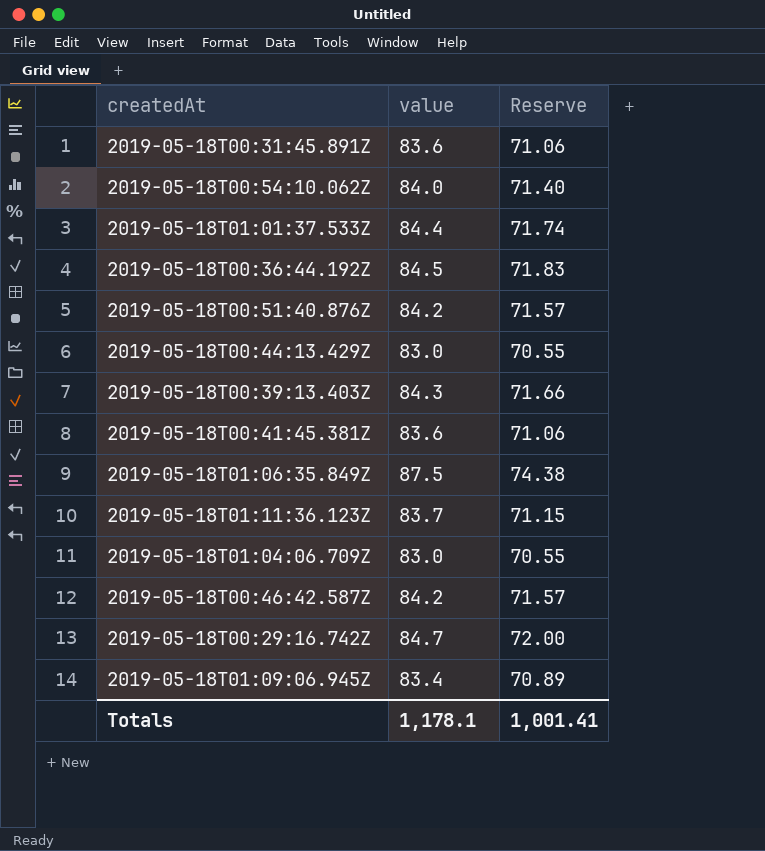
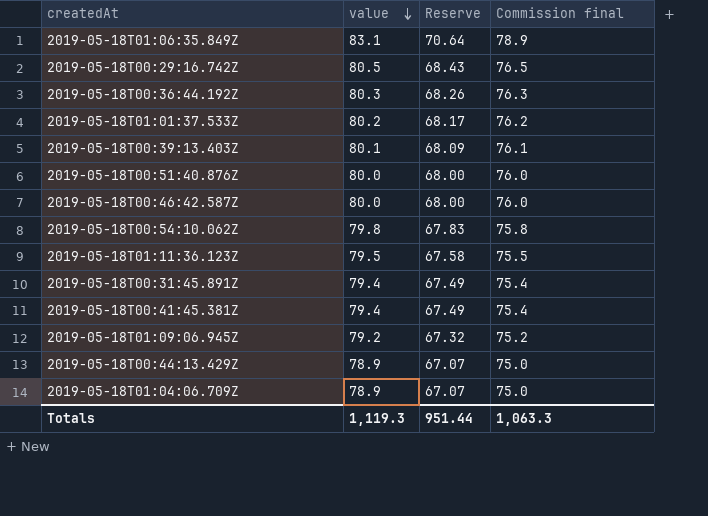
row order: none -> value descending
column Commission final | formula: none -> [value] * 0.95
2019-05-18T01:06:35.849Z | value: 87.5 -> 83.1
2019-05-18T01:06:35.849Z | Reserve: 74.38 -> 70.64
2019-05-18T00:29:16.742Z | value: 84.7 -> 80.5
2019-05-18T00:29:16.742Z | Reserve: 72.00 -> 68.43
2019-05-18T00:36:44.192Z | value: 84.5 -> 80.3
2019-05-18T00:36:44.192Z | Reserve: 71.83 -> 68.26
2019-05-18T01:01:37.533Z | value: 84.4 -> 80.2
2019-05-18T01:01:37.533Z | Reserve: 71.74 -> 68.17
2019-05-18T00:39:13.403Z | value: 84.3 -> 80.1
2019-05-18T00:39:13.403Z | Reserve: 71.66 -> 68.09
2019-05-18T00:51:40.876Z | value: 84.2 -> 80.0
2019-05-18T00:51:40.876Z | Reserve: 71.57 -> 68.00
2019-05-18T00:46:42.587Z | value: 84.2 -> 80.0
2019-05-18T00:46:42.587Z | Reserve: 71.57 -> 68.00
2019-05-18T00:54:10.062Z | value: 84.0 -> 79.8
2019-05-18T00:54:10.062Z | Reserve: 71.40 -> 67.83
2019-05-18T01:11:36.123Z | value: 83.7 -> 79.5
2019-05-18T01:11:36.123Z | Reserve: 71.15 -> 67.58
2019-05-18T00:31:45.891Z | value: 83.6 -> 79.4
2019-05-18T00:31:45.891Z | Reserve: 71.06 -> 67.49
2019-05-18T00:41:45.381Z | value: 83.6 -> 79.4
2019-05-18T00:41:45.381Z | Reserve: 71.06 -> 67.49
2019-05-18T01:09:06.945Z | value: 83.4 -> 79.2
2019-05-18T01:09:06.945Z | Reserve: 70.89 -> 67.32
2019-05-18T00:44:13.429Z | value: 83.0 -> 78.9
2019-05-18T00:44:13.429Z | Reserve: 70.55 -> 67.07
2019-05-18T01:04:06.709Z | value: 83.0 -> 78.9
2019-05-18T01:04:06.709Z | Reserve: 70.55 -> 67.07
Totals | value: 1,178.1 -> 1,119.3
Totals | Reserve: 1,001.41 -> 951.44

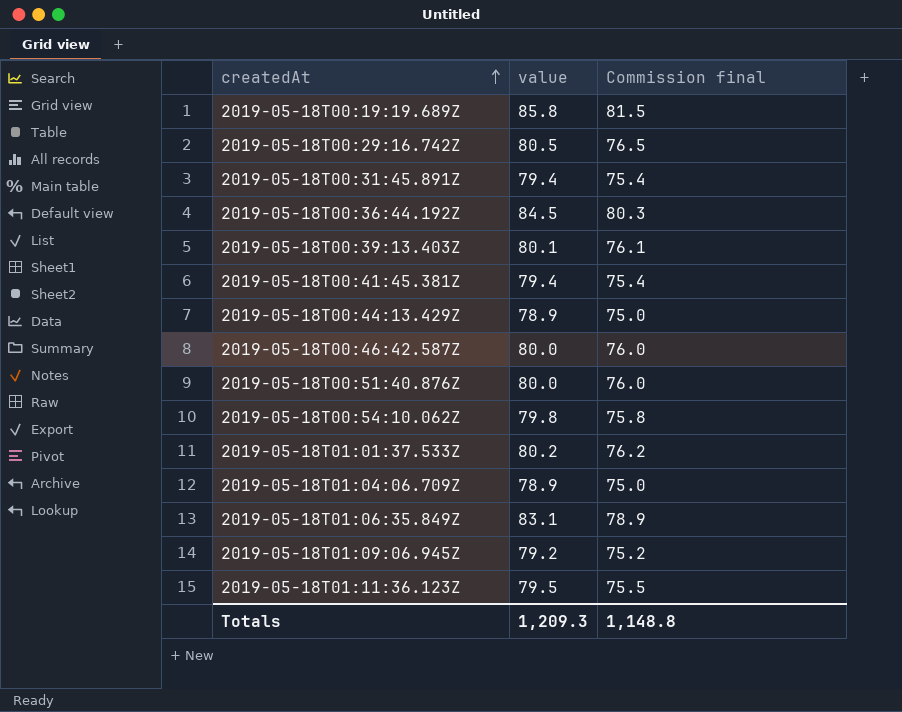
row order: value descending -> createdAt ascending
column Reserve | formula: [value] * 0.85 -> none
row 2019-05-18T00:19:19.689Z: none -> 85.8 | 81.5
2019-05-18T00:36:44.192Z | value: 80.3 -> 84.5
2019-05-18T00:36:44.192Z | Commission final: 76.3 -> 80.3
Totals | value: 1,119.3 -> 1,209.3
Totals | Commission final: 1,063.3 -> 1,148.8

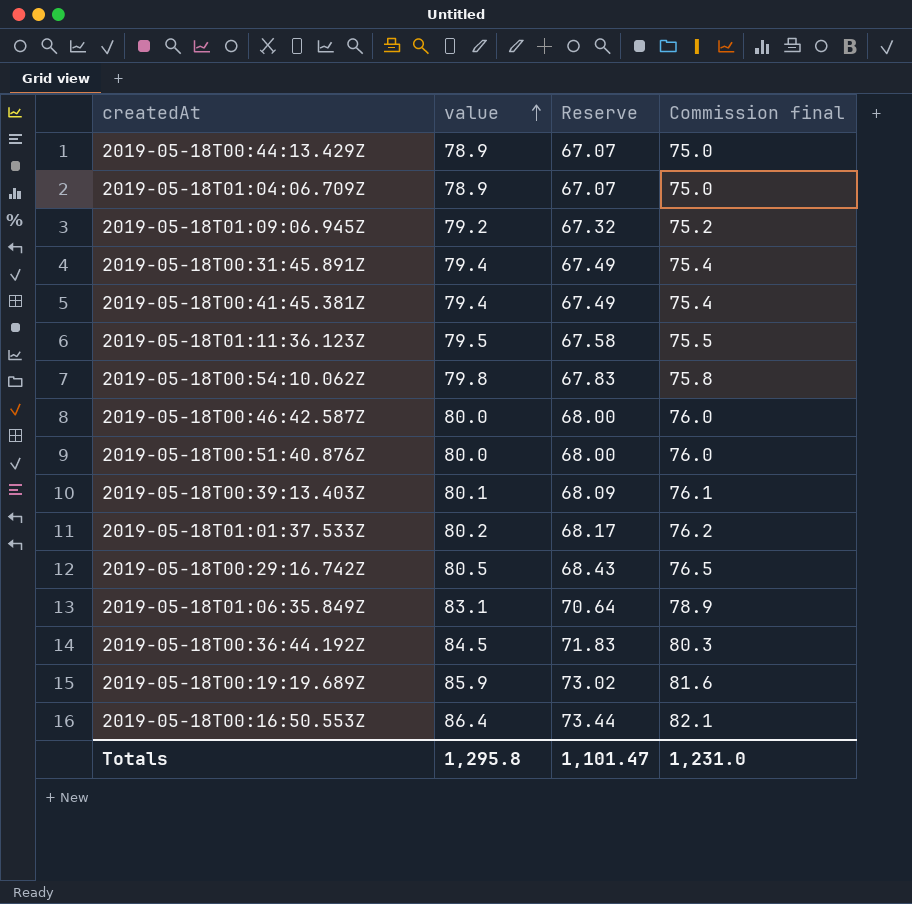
row order: createdAt ascending -> value ascending
column Reserve | formula: none -> [value] * 0.85
2019-05-18T00:19:19.689Z | value: 85.8 -> 85.9
2019-05-18T00:19:19.689Z | Commission final: 81.5 -> 81.6
row 2019-05-18T00:16:50.553Z: none -> 86.4 | 73.44 | 82.1
Totals | value: 1,209.3 -> 1,295.8
Totals | Commission final: 1,148.8 -> 1,231.0

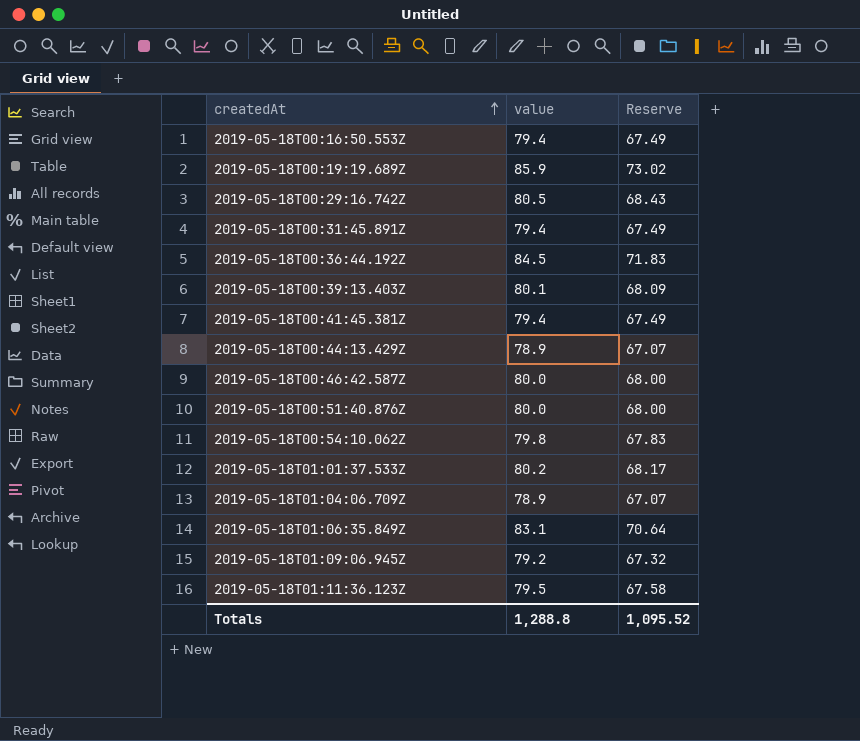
row order: value ascending -> createdAt ascending
column Commission final | formula: [value] * 0.95 -> none
2019-05-18T00:16:50.553Z | value: 86.4 -> 79.4
2019-05-18T00:16:50.553Z | Reserve: 73.44 -> 67.49
Totals | value: 1,295.8 -> 1,288.8
Totals | Reserve: 1,101.47 -> 1,095.52

